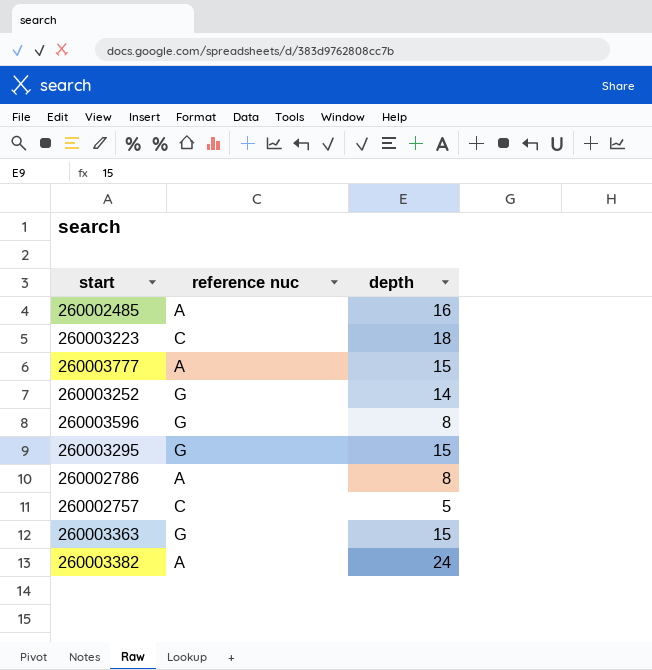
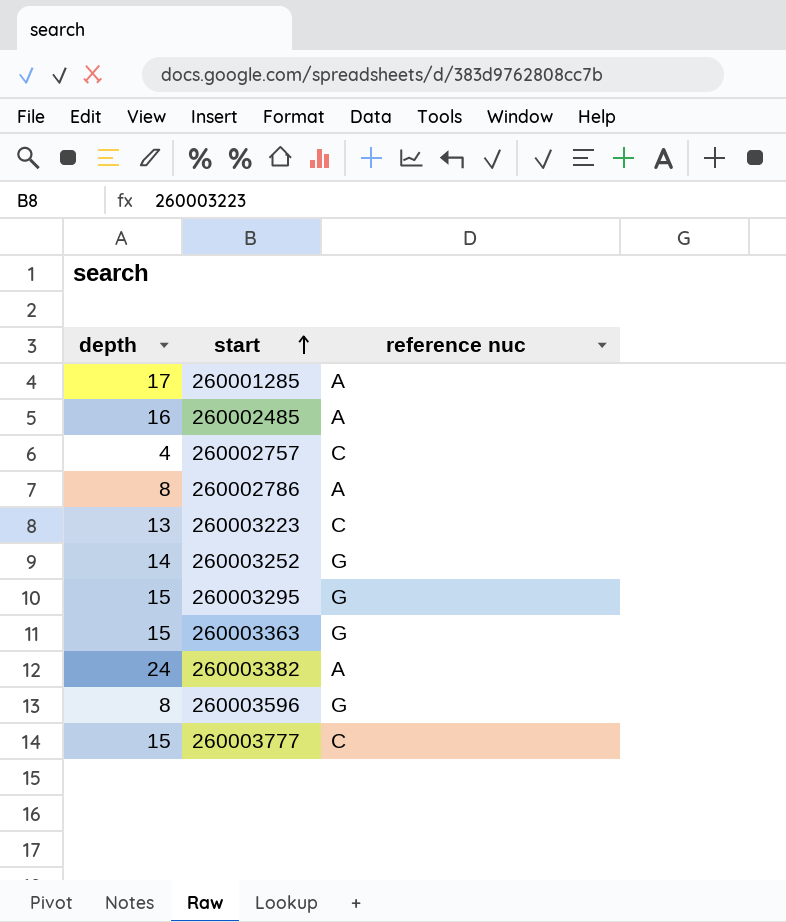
row order: none -> start ascending
column depth | position: 3 -> 1
row 260001285: none -> 17 | A
260002757 | depth: 5 -> 4
260003223 | depth: 18 -> 13
260003777 | reference nuc: A -> C

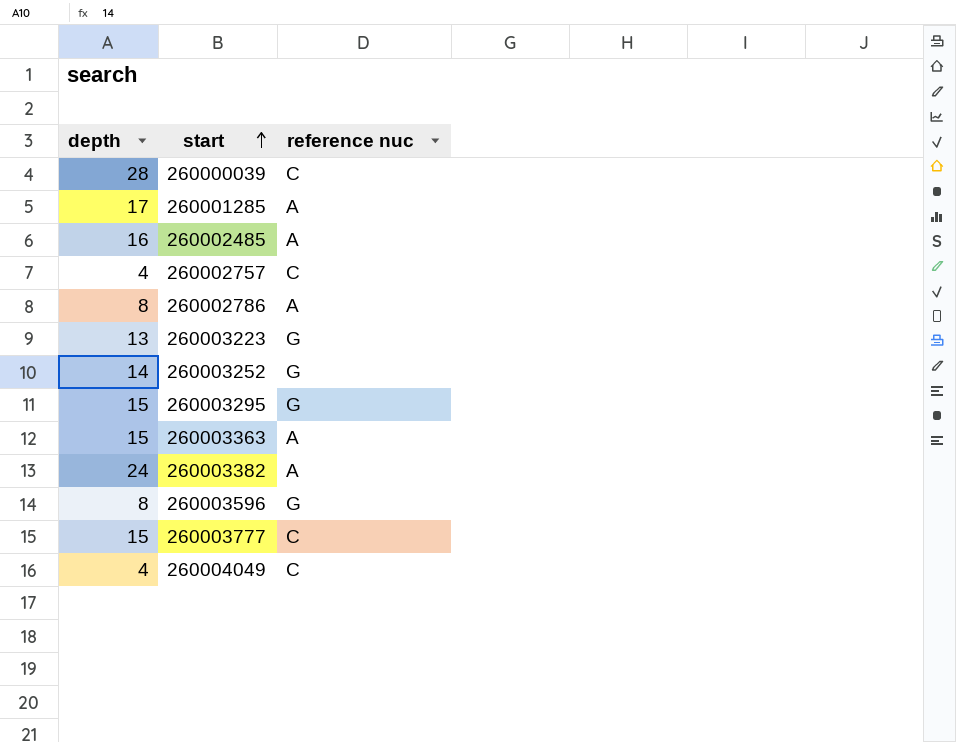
row 260000039: none -> 28 | C
260003223 | reference nuc: C -> G
260003363 | reference nuc: G -> A
row 260004049: none -> 4 | C

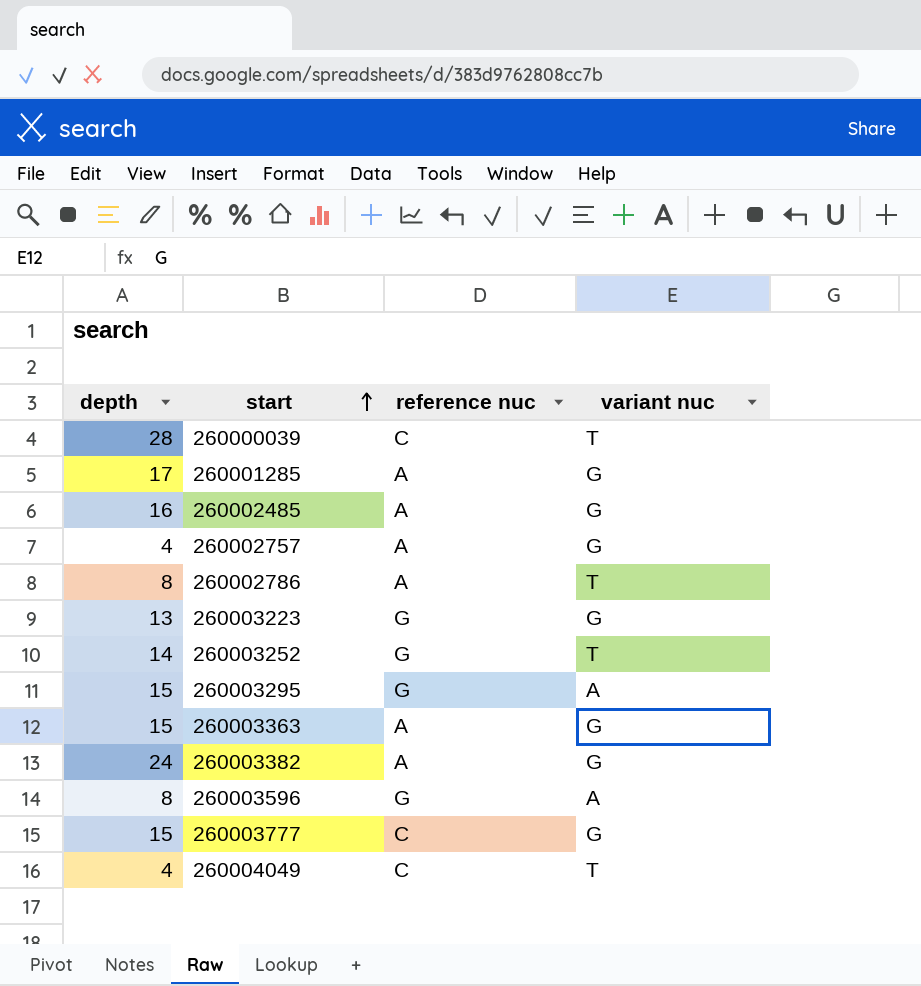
column variant nuc | position: none -> 4
260002757 | reference nuc: C -> A

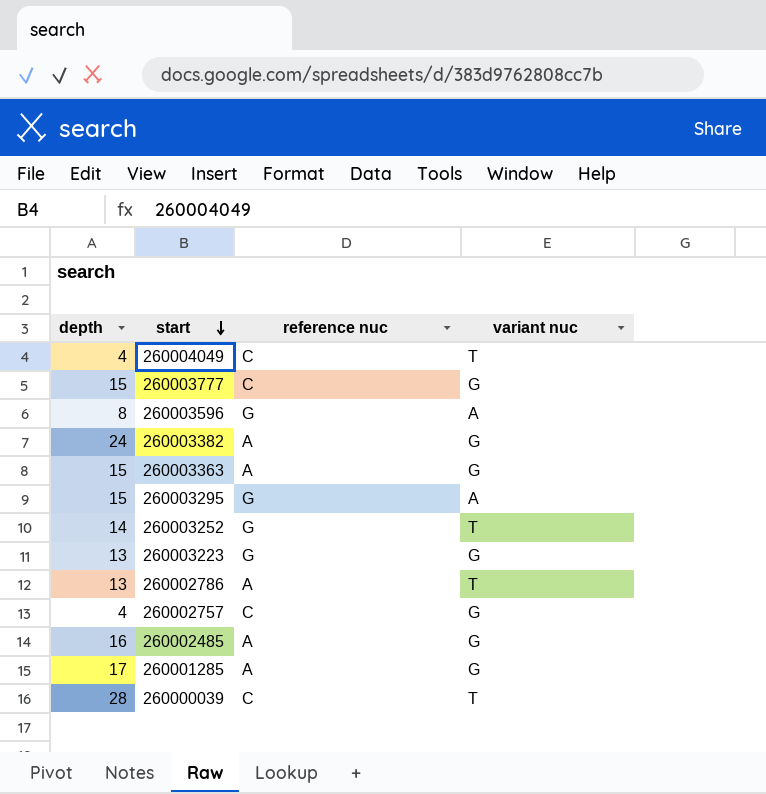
row order: start ascending -> start descending
260002786 | depth: 8 -> 13
260002757 | reference nuc: A -> C

